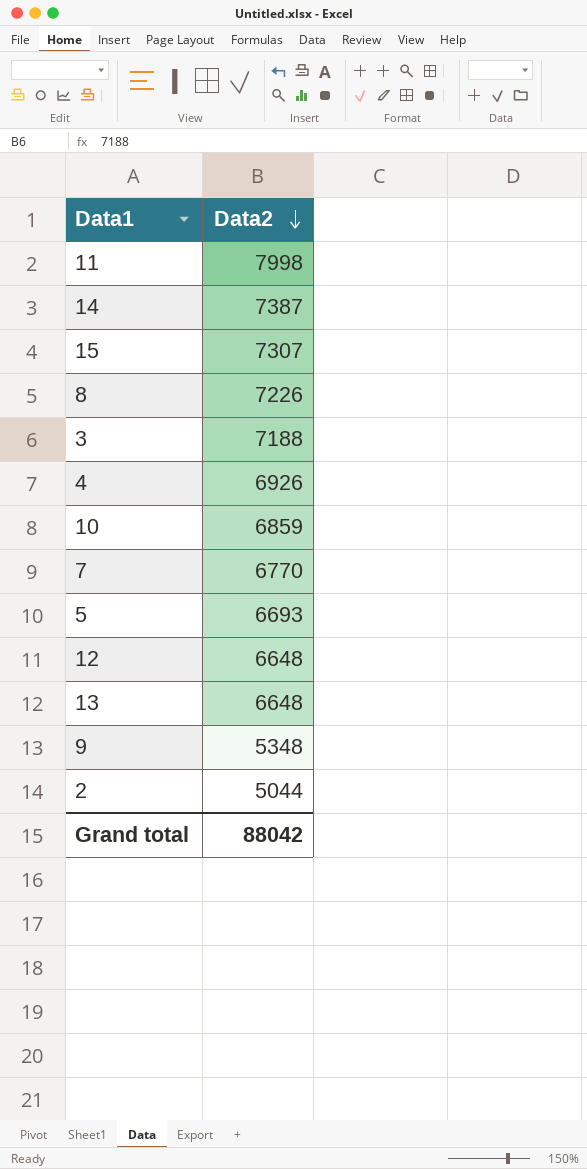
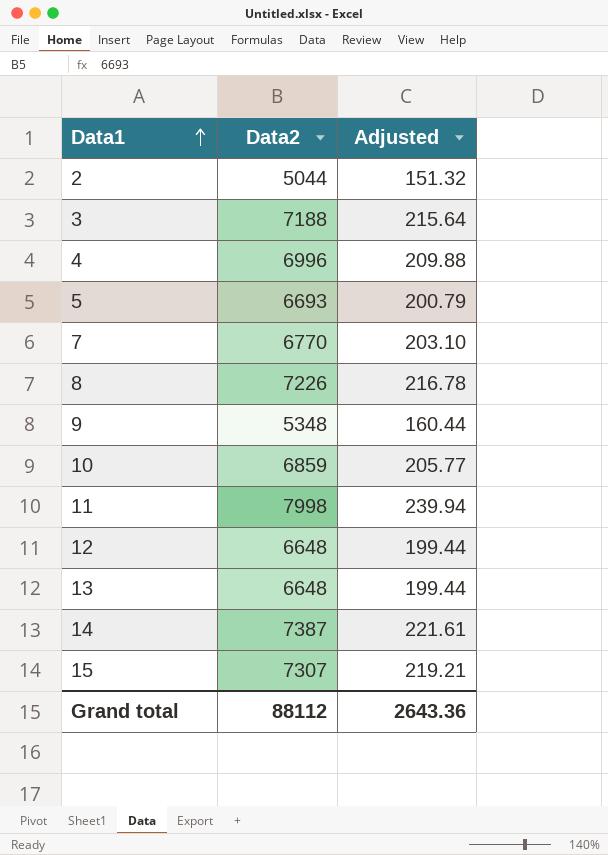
row order: Data2 descending -> Data1 ascending
column Adjusted | formula: none -> [Data2] * 0.03
4 | Data2: 6926 -> 6996
Grand total | Data2: 88042 -> 88112

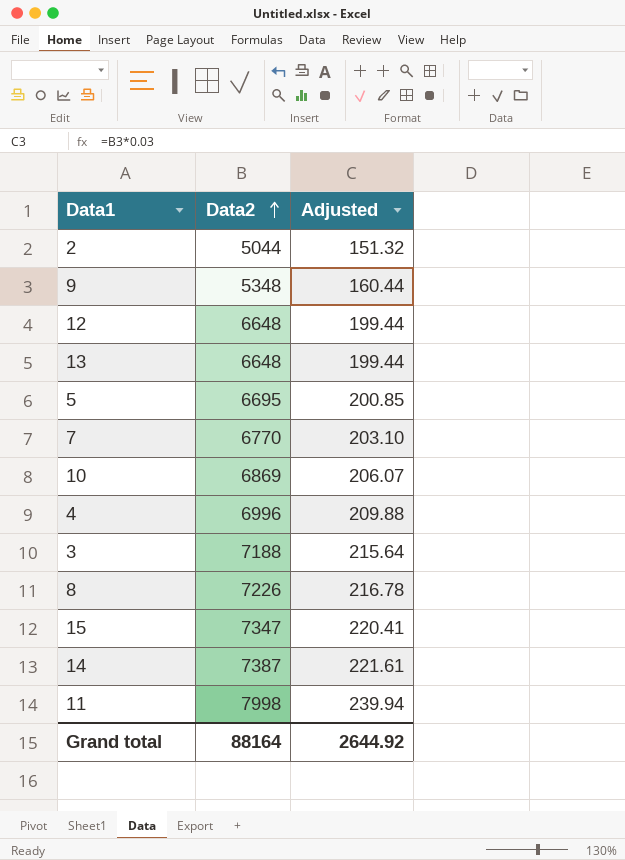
row order: Data1 ascending -> Data2 ascending
5 | Data2: 6693 -> 6695
5 | Adjusted: 200.79 -> 200.85
10 | Data2: 6859 -> 6869
10 | Adjusted: 205.77 -> 206.07
15 | Data2: 7307 -> 7347
15 | Adjusted: 219.21 -> 220.41
Grand total | Data2: 88112 -> 88164
Grand total | Adjusted: 2643.36 -> 2644.92

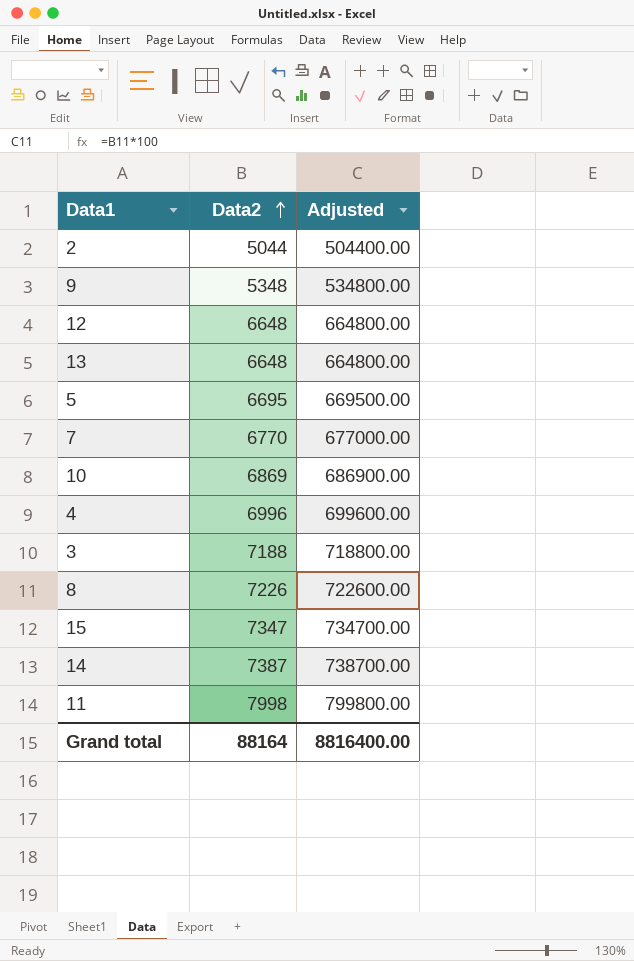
column Adjusted | formula: [Data2] * 0.03 -> [Data2] * 100
Grand total | Adjusted: 2644.92 -> 8816400.00

